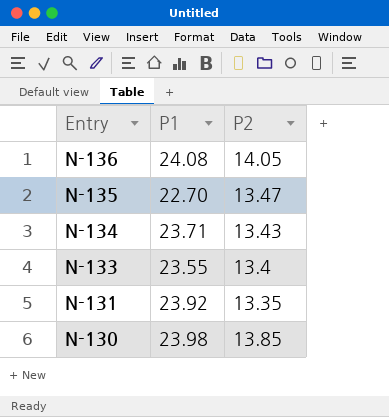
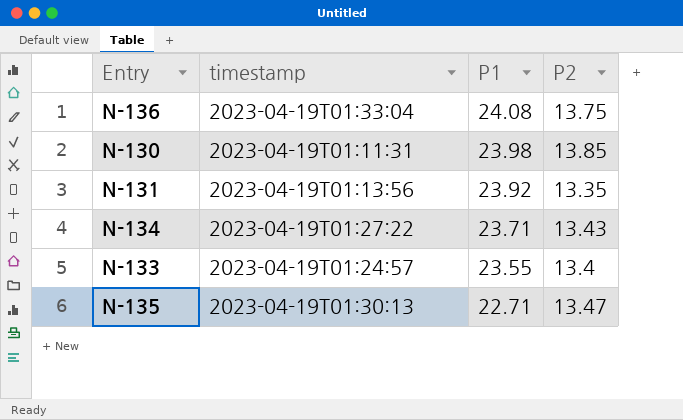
row order: Entry descending -> P1 descending
column timestamp | position: none -> 2
N-136 | P2: 14.05 -> 13.75
N-135 | P1: 22.70 -> 22.71

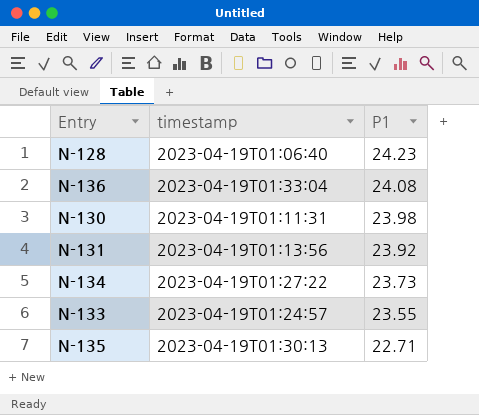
column P2 | position: 4 -> none
row N-128: none -> 2023-04-19T01:06:40 | 24.23
N-134 | P1: 23.71 -> 23.73

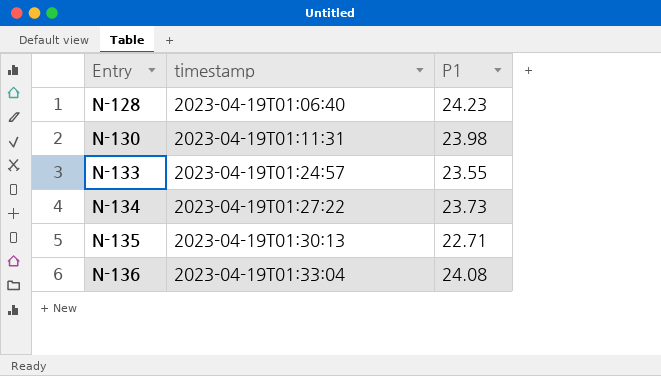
row order: P1 descending -> Entry ascending
row N-131: 2023-04-19T01:13:56 | 23.92 -> none

